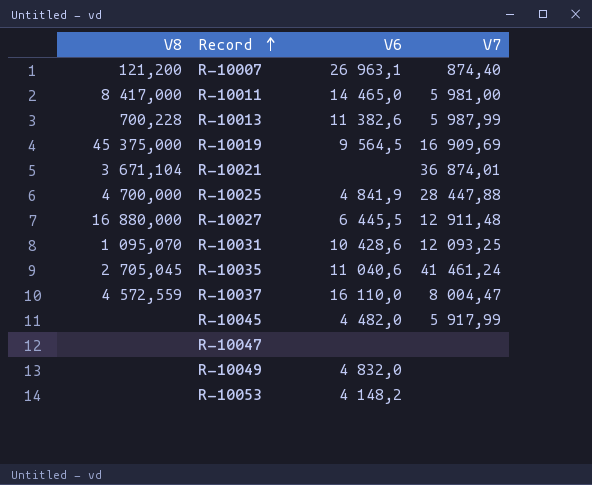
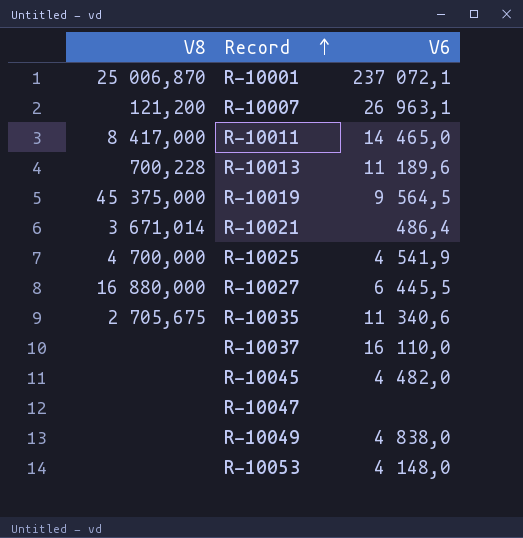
column V7 | position: 4 -> none
row R-10031: 1 095,070 | 10 428,6 | 12 093,25 -> none
row R-10001: none -> 25 006,870 | 237 072,1
R-10013 | V6: 11 382,6 -> 11 189,6
R-10021 | V8: 3 671,104 -> 3 671,014
R-10021 | V6: none -> 486,4
R-10025 | V6: 4 841,9 -> 4 541,9
R-10035 | V8: 2 705,045 -> 2 705,675
R-10035 | V6: 11 040,6 -> 11 340,6
R-10037 | V8: 4 572,559 -> none
R-10049 | V6: 4 832,0 -> 4 838,0
R-10053 | V6: 4 148,2 -> 4 148,0

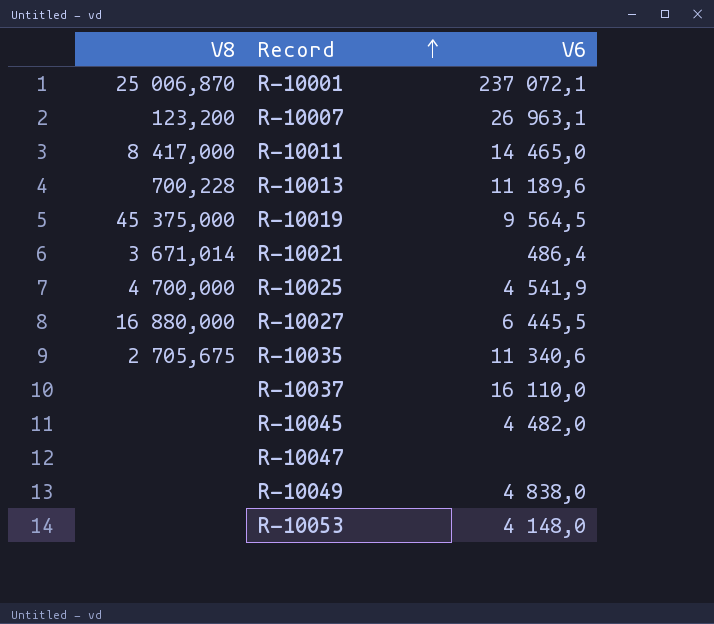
R-10007 | V8: 121,200 -> 123,200

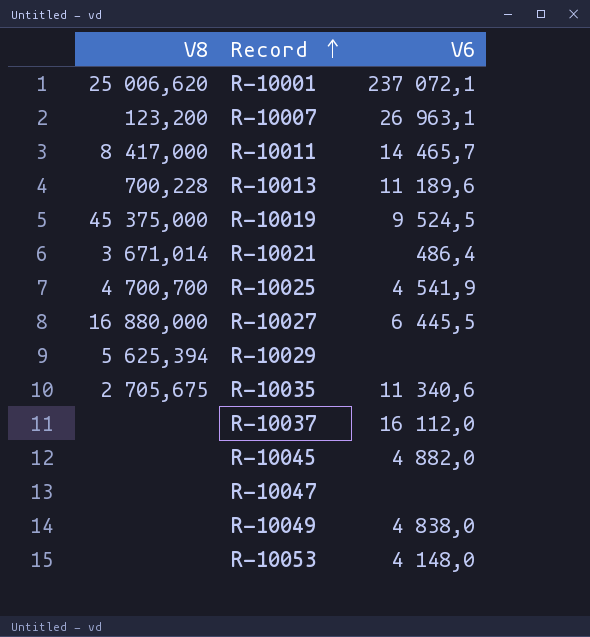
R-10001 | V8: 25 006,870 -> 25 006,620
R-10011 | V6: 14 465,0 -> 14 465,7
R-10019 | V6: 9 564,5 -> 9 524,5
R-10025 | V8: 4 700,000 -> 4 700,700
row R-10029: none -> 5 625,394 | none
R-10037 | V6: 16 110,0 -> 16 112,0
R-10045 | V6: 4 482,0 -> 4 882,0

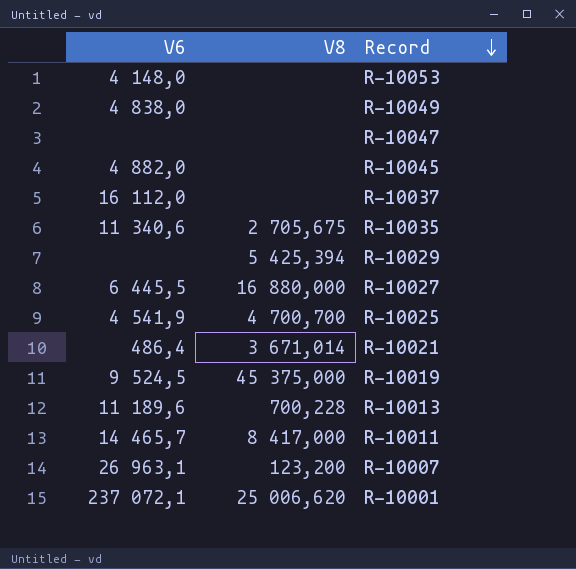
row order: Record ascending -> Record descending
column V6 | position: 3 -> 1
R-10029 | V8: 5 625,394 -> 5 425,394

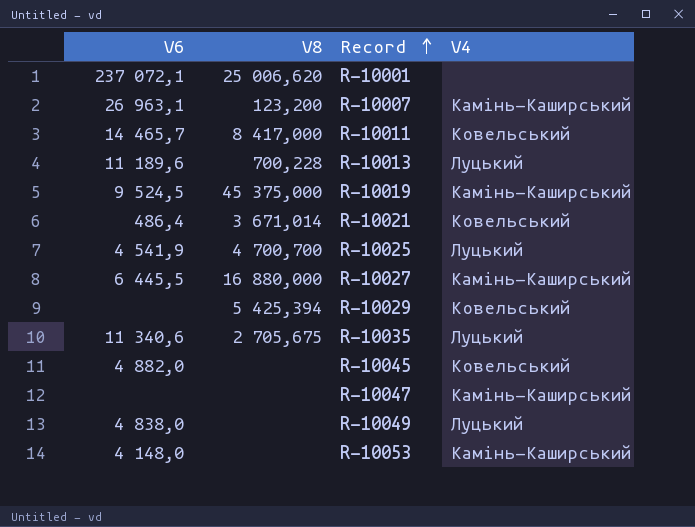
row order: Record descending -> Record ascending
column V4 | position: none -> 4
row R-10037: 16 112,0 | none -> none

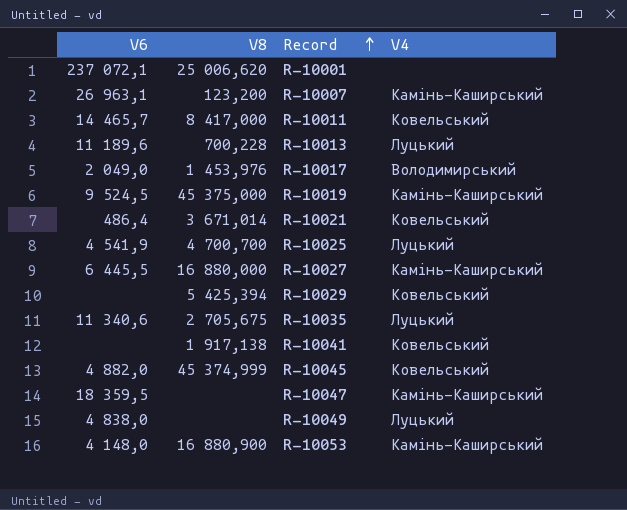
row R-10017: none -> 2 049,0 | 1 453,976 | Володимирський
row R-10041: none -> none | 1 917,138 | Ковельський
R-10045 | V8: none -> 45 374,999
R-10047 | V6: none -> 18 359,5
R-10053 | V8: none -> 16 880,900

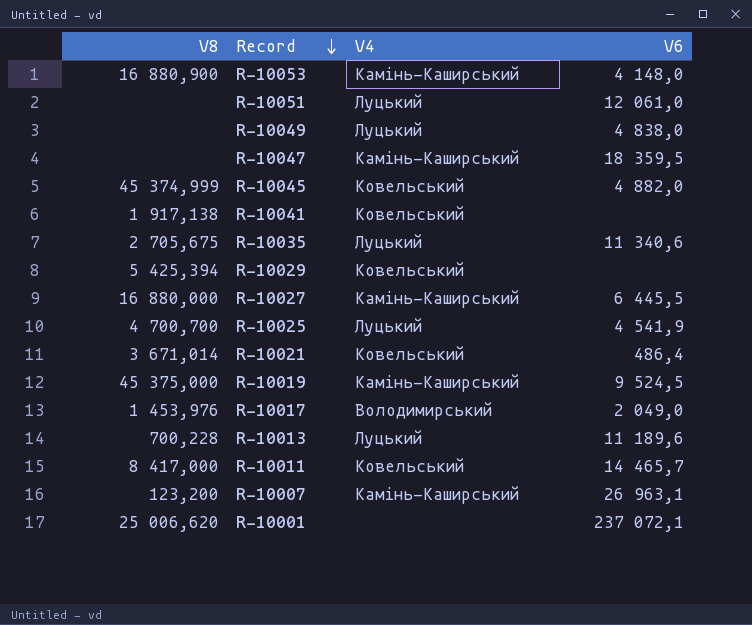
row order: Record ascending -> Record descending
column V6 | position: 1 -> 4
row R-10051: none -> none | Луцький | 12 061,0

